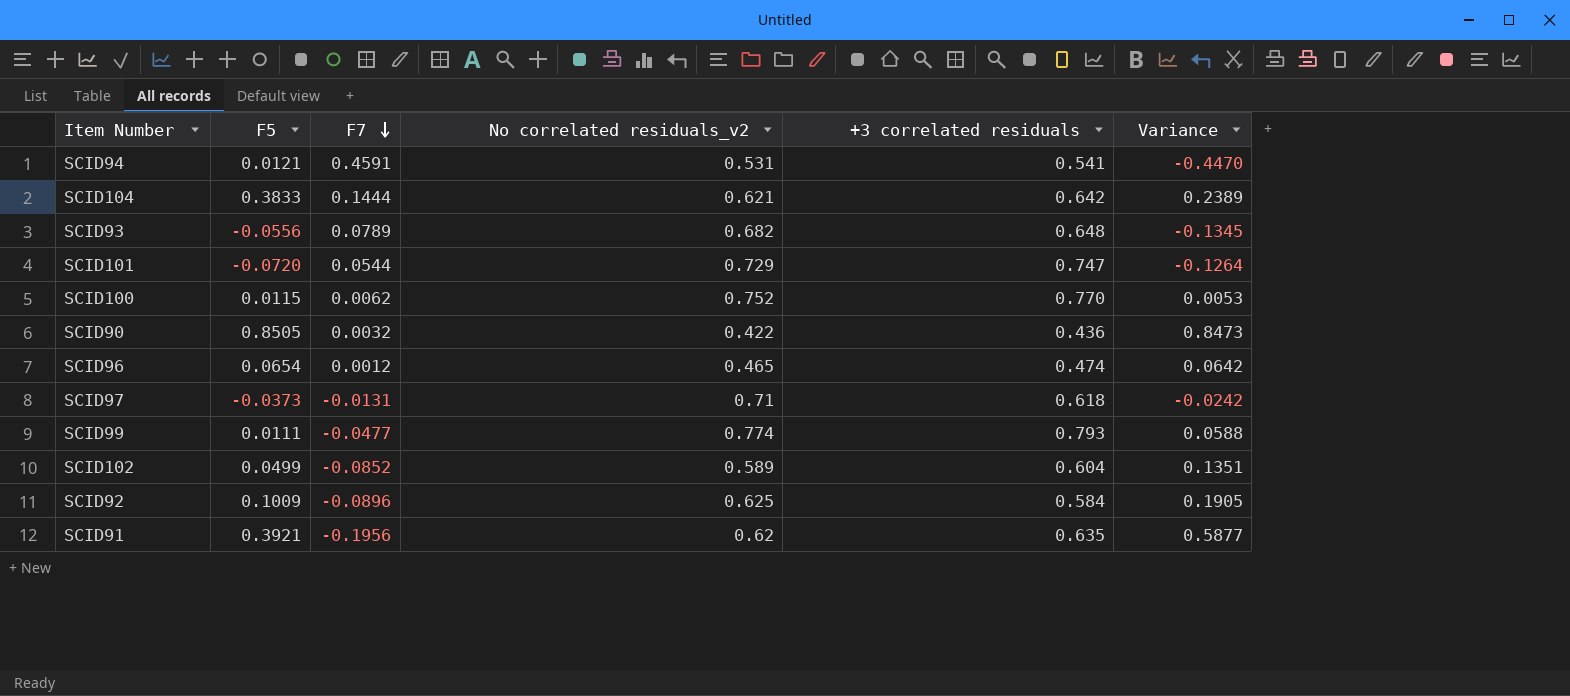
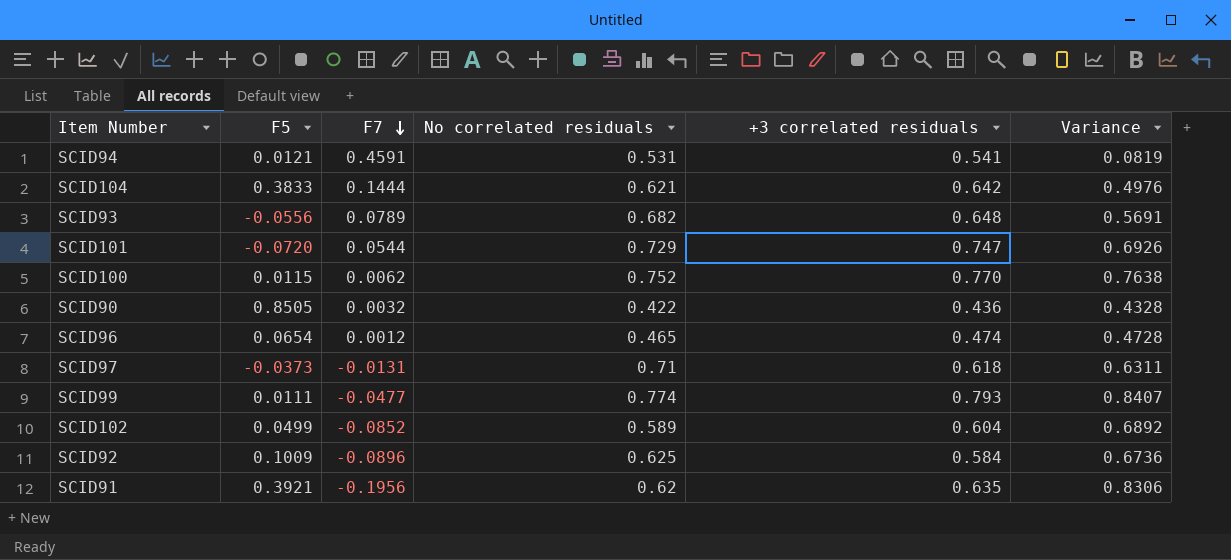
column name: No correlated residuals_v2 -> No correlated residuals
column Variance | formula: [F5] - [F7] -> [+3 correlated residuals] - [F7]

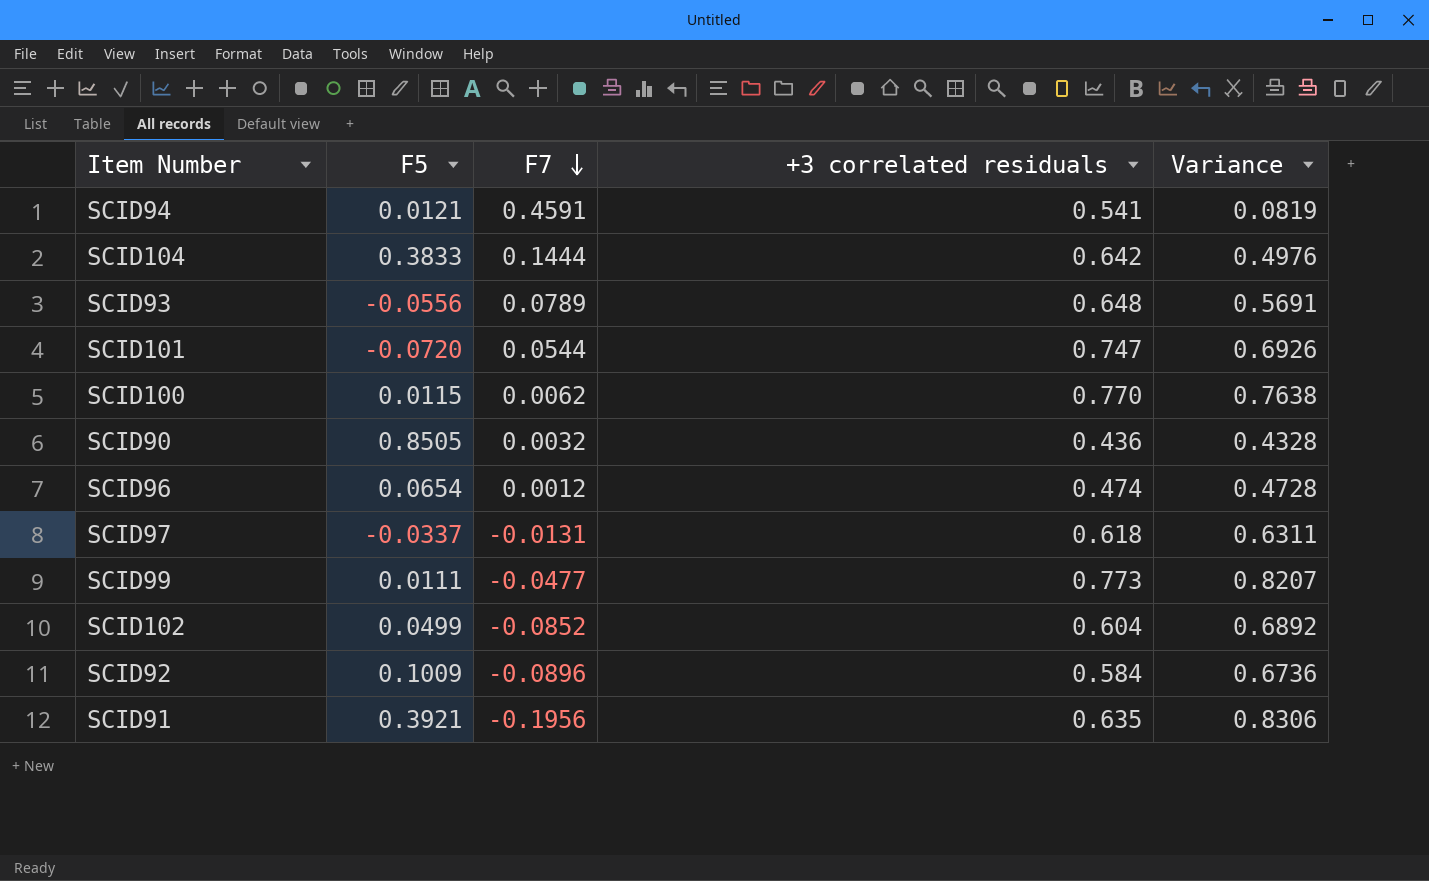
column No correlated residuals | position: 4 -> none
SCID97 | F5: -0.0373 -> -0.0337
SCID99 | +3 correlated residuals: 0.793 -> 0.773
SCID99 | Variance: 0.8407 -> 0.8207

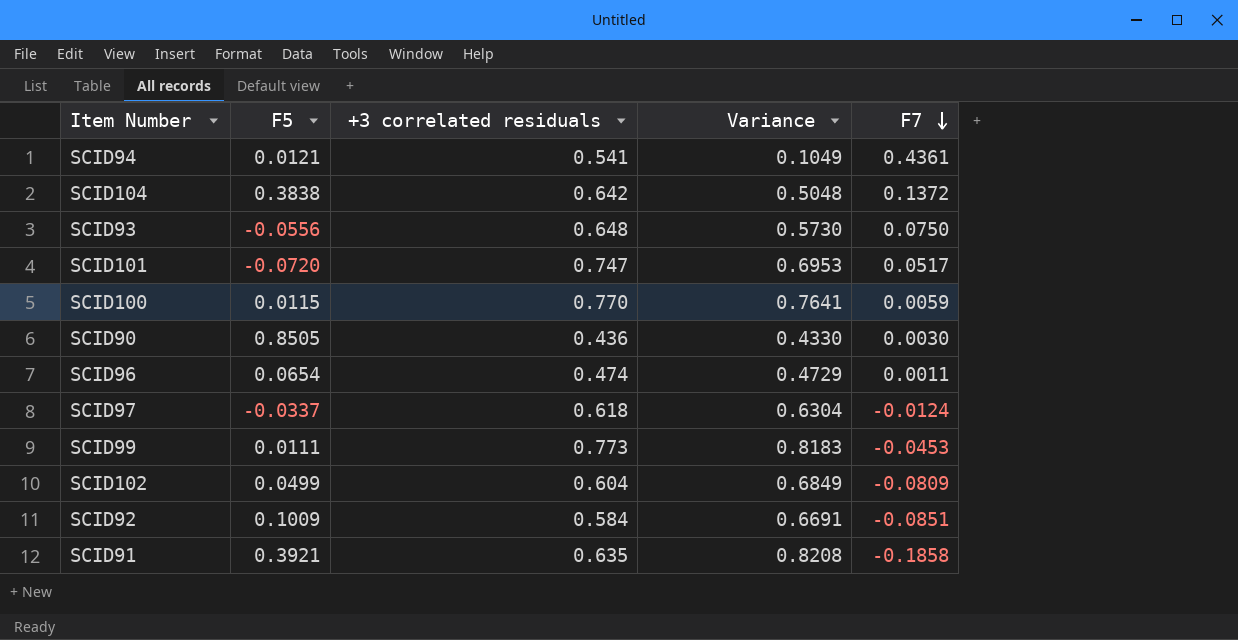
column F7 | position: 3 -> 5
SCID94 | Variance: 0.0819 -> 0.1049
SCID94 | F7: 0.4591 -> 0.4361
SCID104 | F5: 0.3833 -> 0.3838
SCID104 | Variance: 0.4976 -> 0.5048
SCID104 | F7: 0.1444 -> 0.1372
SCID93 | Variance: 0.5691 -> 0.5730
SCID93 | F7: 0.0789 -> 0.0750
SCID101 | Variance: 0.6926 -> 0.6953
SCID101 | F7: 0.0544 -> 0.0517
SCID100 | Variance: 0.7638 -> 0.7641
SCID100 | F7: 0.0062 -> 0.0059
SCID90 | Variance: 0.4328 -> 0.4330
SCID90 | F7: 0.0032 -> 0.0030
SCID96 | Variance: 0.4728 -> 0.4729
SCID96 | F7: 0.0012 -> 0.0011
SCID97 | Variance: 0.6311 -> 0.6304
SCID97 | F7: -0.0131 -> -0.0124
SCID99 | Variance: 0.8207 -> 0.8183
SCID99 | F7: -0.0477 -> -0.0453
SCID102 | Variance: 0.6892 -> 0.6849
SCID102 | F7: -0.0852 -> -0.0809
SCID92 | Variance: 0.6736 -> 0.6691
SCID92 | F7: -0.0896 -> -0.0851
SCID91 | Variance: 0.8306 -> 0.8208
SCID91 | F7: -0.1956 -> -0.1858

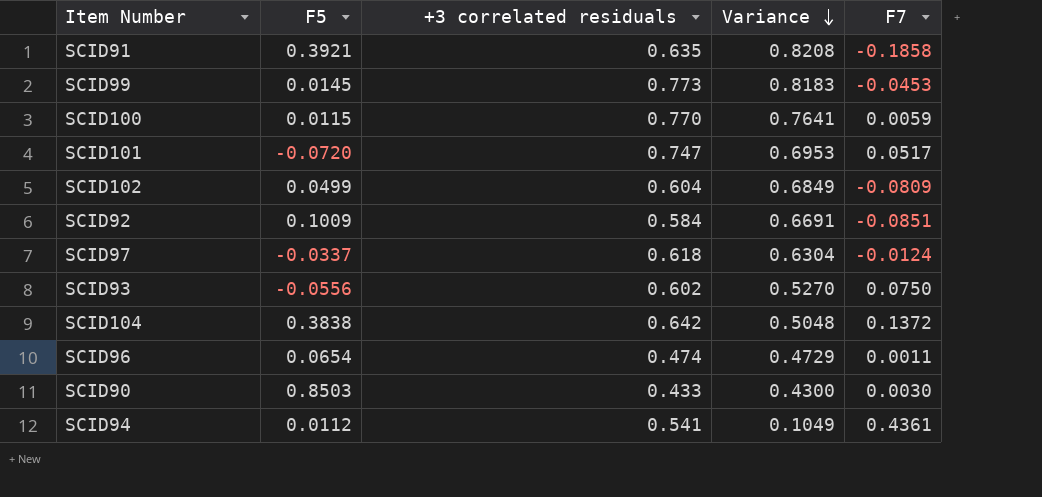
row order: F7 descending -> Variance descending
SCID99 | F5: 0.0111 -> 0.0145
SCID93 | +3 correlated residuals: 0.648 -> 0.602
SCID93 | Variance: 0.5730 -> 0.5270
SCID90 | F5: 0.8505 -> 0.8503
SCID90 | +3 correlated residuals: 0.436 -> 0.433
SCID90 | Variance: 0.4330 -> 0.4300
SCID94 | F5: 0.0121 -> 0.0112

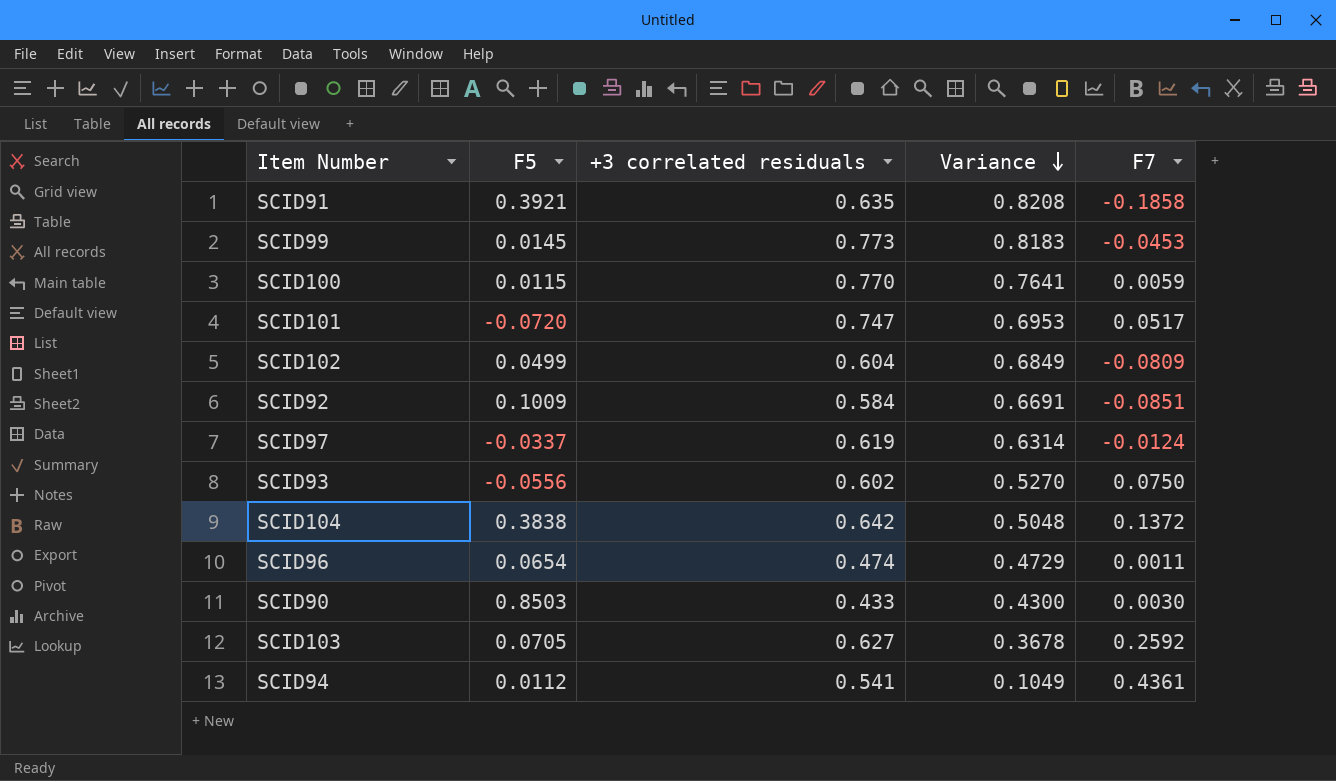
SCID97 | +3 correlated residuals: 0.618 -> 0.619
SCID97 | Variance: 0.6304 -> 0.6314
row SCID103: none -> 0.0705 | 0.627 | 0.3678 | 0.2592

